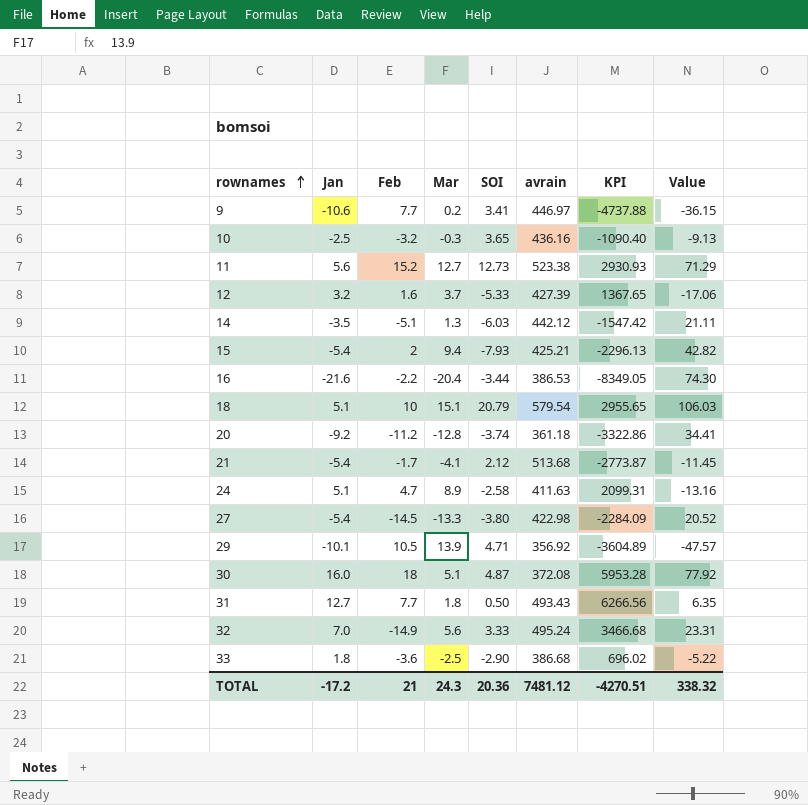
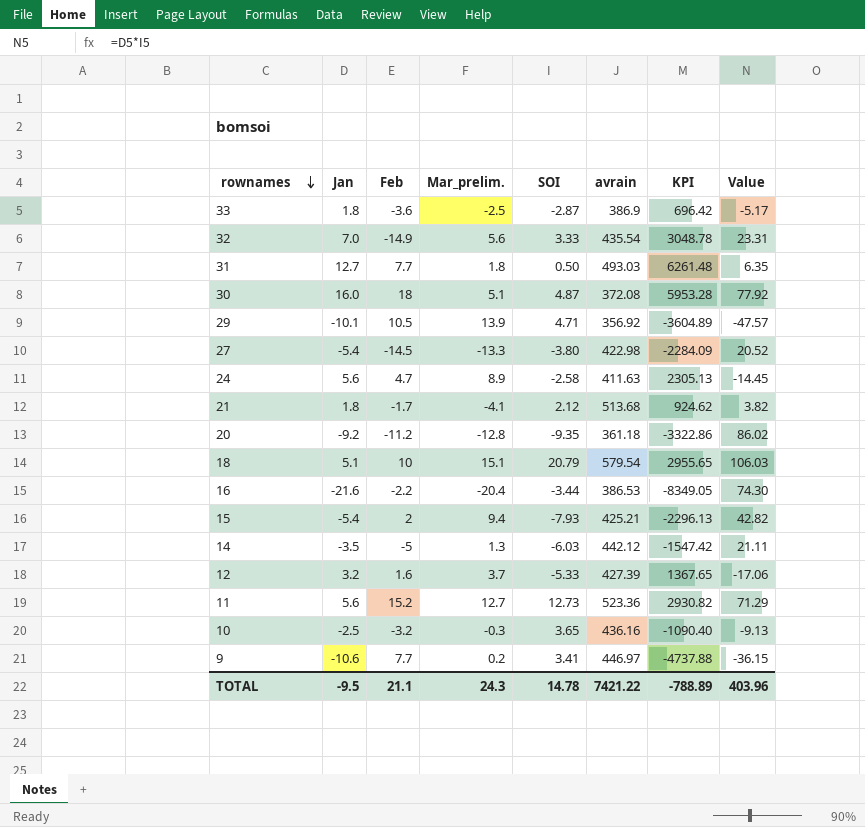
row order: rownames ascending -> rownames descending
column name: Mar -> Mar_prelim.
33 | SOI: -2.90 -> -2.87
33 | avrain: 386.68 -> 386.9
33 | KPI: 696.02 -> 696.42
33 | Value: -5.22 -> -5.17
32 | avrain: 495.24 -> 435.54
32 | KPI: 3466.68 -> 3048.78
31 | avrain: 493.43 -> 493.03
31 | KPI: 6266.56 -> 6261.48
24 | Jan: 5.1 -> 5.6
24 | KPI: 2099.31 -> 2305.13
24 | Value: -13.16 -> -14.45
21 | Jan: -5.4 -> 1.8
21 | KPI: -2773.87 -> 924.62
21 | Value: -11.45 -> 3.82
20 | SOI: -3.74 -> -9.35
20 | Value: 34.41 -> 86.02
14 | Feb: -5.1 -> -5
11 | avrain: 523.38 -> 523.36
11 | KPI: 2930.93 -> 2930.82
TOTAL | Jan: -17.2 -> -9.5
TOTAL | Feb: 21 -> 21.1
TOTAL | SOI: 20.36 -> 14.78
TOTAL | avrain: 7481.12 -> 7421.22
TOTAL | KPI: -4270.51 -> -788.89
TOTAL | Value: 338.32 -> 403.96

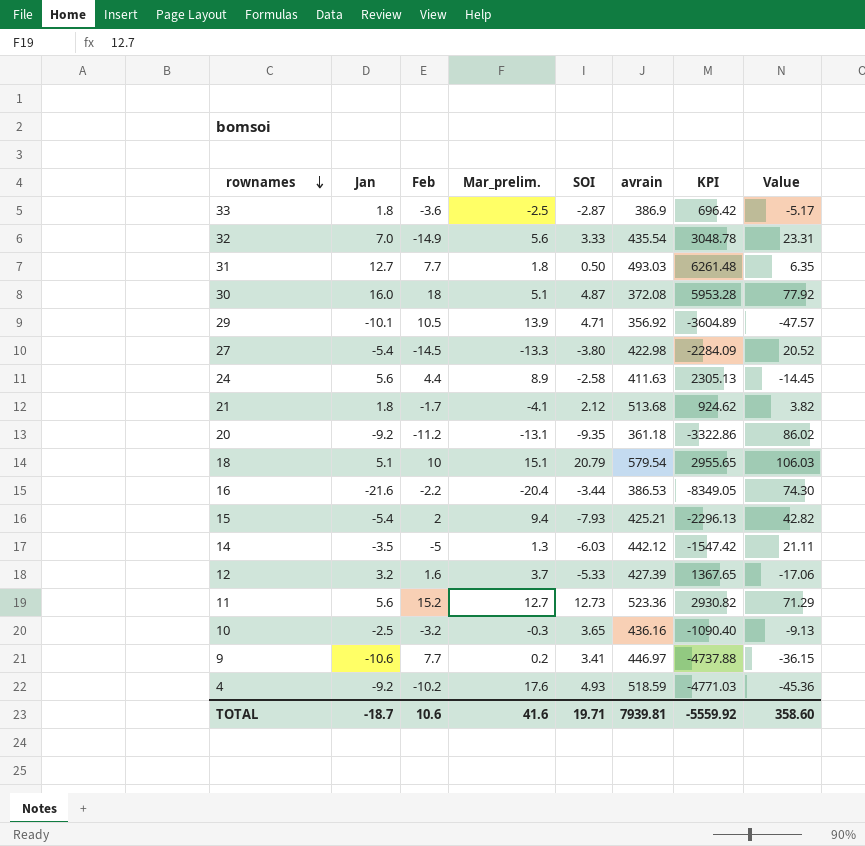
24 | Feb: 4.7 -> 4.4
20 | Mar_prelim.: -12.8 -> -13.1
row 4: none -> -9.2 | -10.2 | 17.6 | 4.93 | 518.59 | -4771.03 | -45.36
TOTAL | Jan: -9.5 -> -18.7
TOTAL | Feb: 21.1 -> 10.6
TOTAL | Mar_prelim.: 24.3 -> 41.6
TOTAL | SOI: 14.78 -> 19.71
TOTAL | avrain: 7421.22 -> 7939.81
TOTAL | KPI: -788.89 -> -5559.92
TOTAL | Value: 403.96 -> 358.60

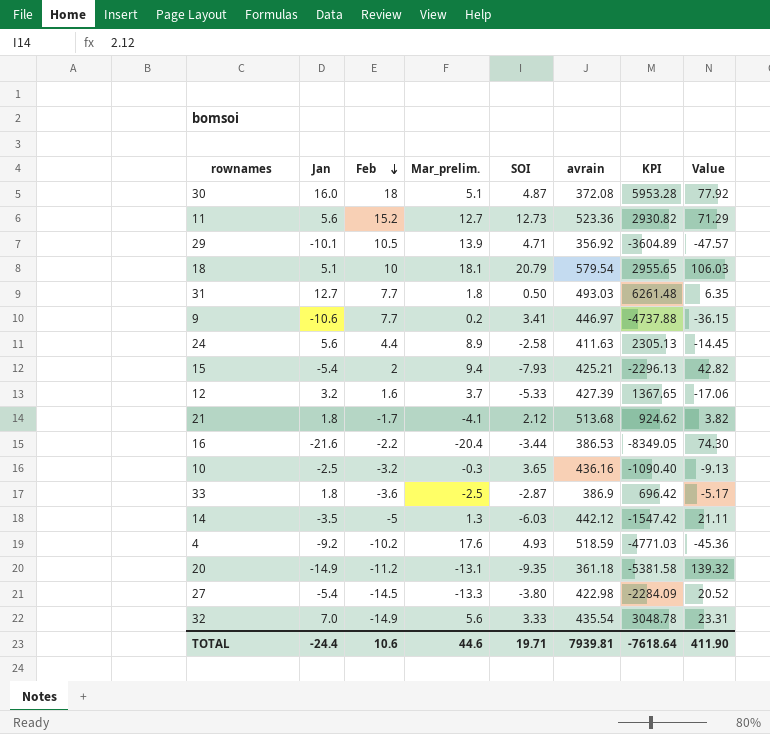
row order: rownames descending -> Feb descending
18 | Mar_prelim.: 15.1 -> 18.1
20 | Jan: -9.2 -> -14.9
20 | KPI: -3322.86 -> -5381.58
20 | Value: 86.02 -> 139.32
TOTAL | Jan: -18.7 -> -24.4
TOTAL | Mar_prelim.: 41.6 -> 44.6
TOTAL | KPI: -5559.92 -> -7618.64
TOTAL | Value: 358.60 -> 411.90

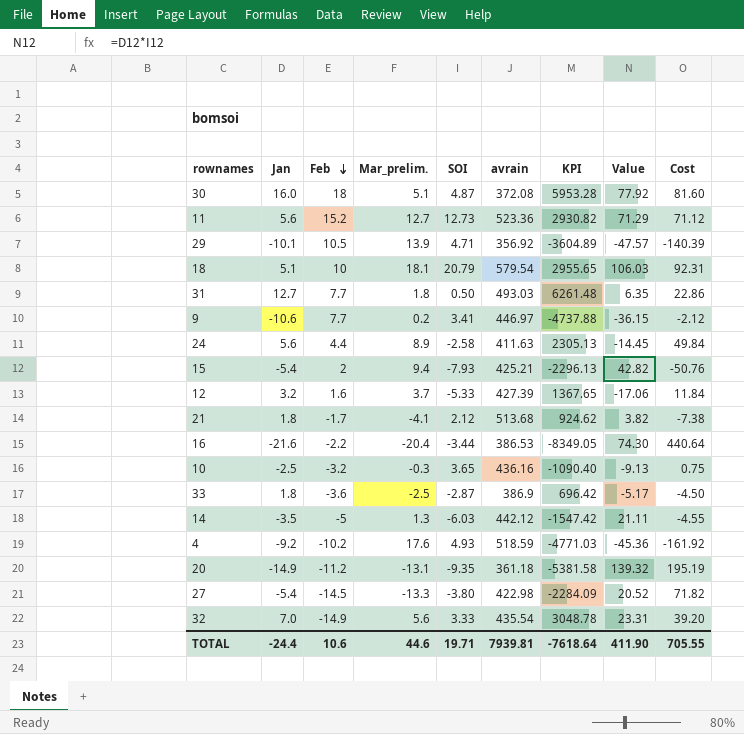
column Cost | formula: none -> [Jan] * [Mar_prelim.]

